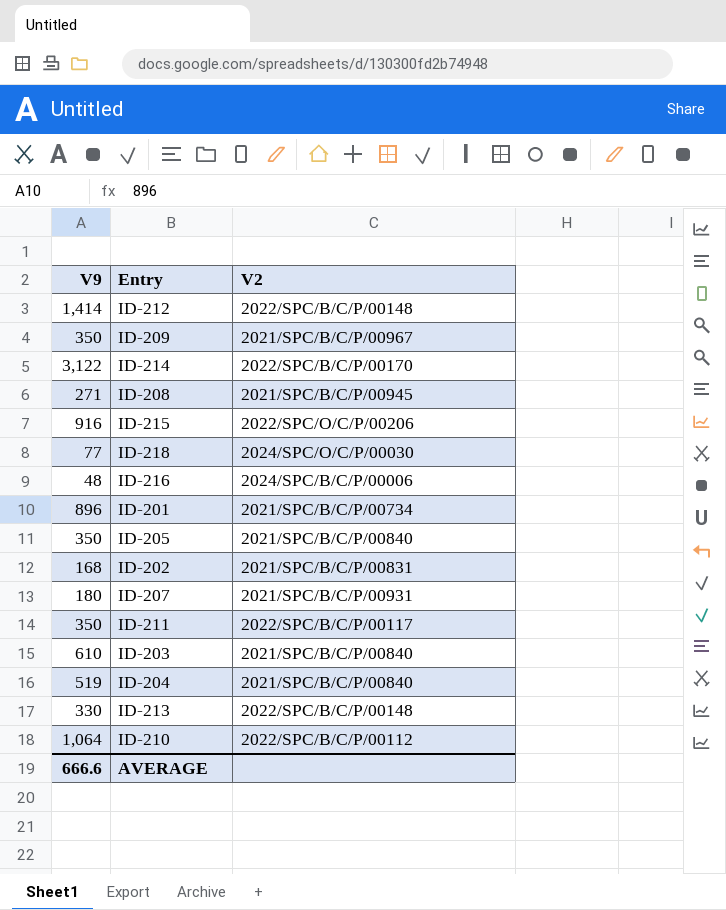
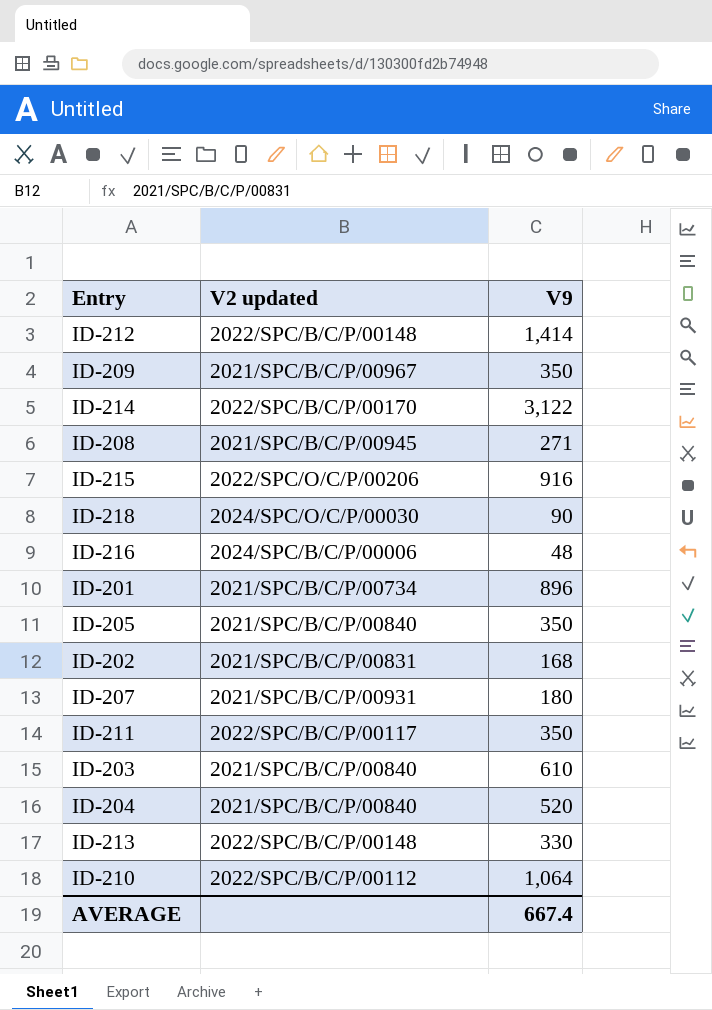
column name: V2 -> V2 updated
column V9 | position: 1 -> 3
ID-218 | V9: 77 -> 90
ID-204 | V9: 519 -> 520
AVERAGE | V9: 666.6 -> 667.4

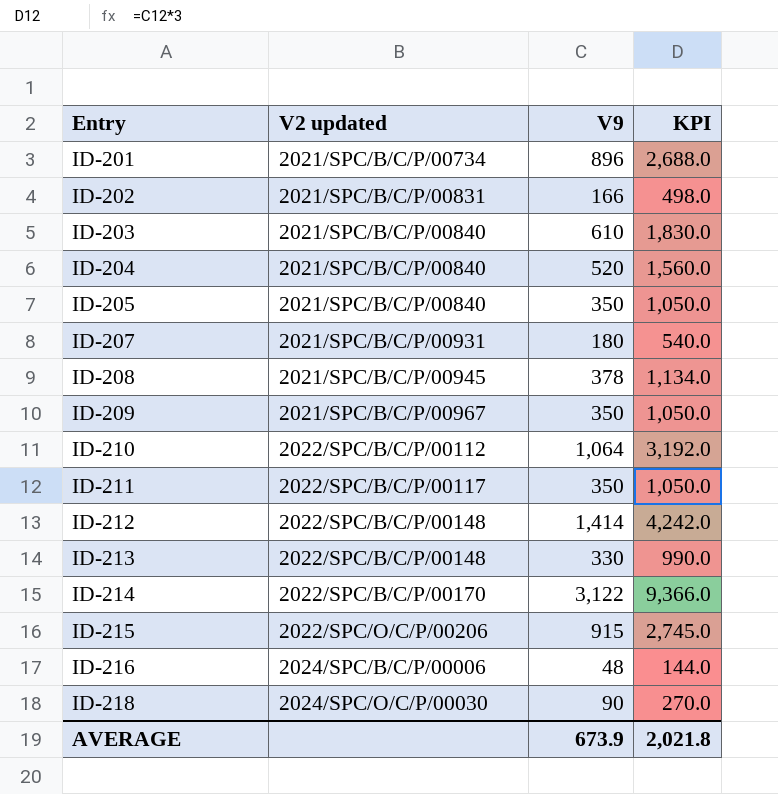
row order: none -> Entry ascending
column KPI | formula: none -> [V9] * 3
ID-202 | V9: 168 -> 166
ID-208 | V9: 271 -> 378
ID-215 | V9: 916 -> 915
AVERAGE | V9: 667.4 -> 673.9

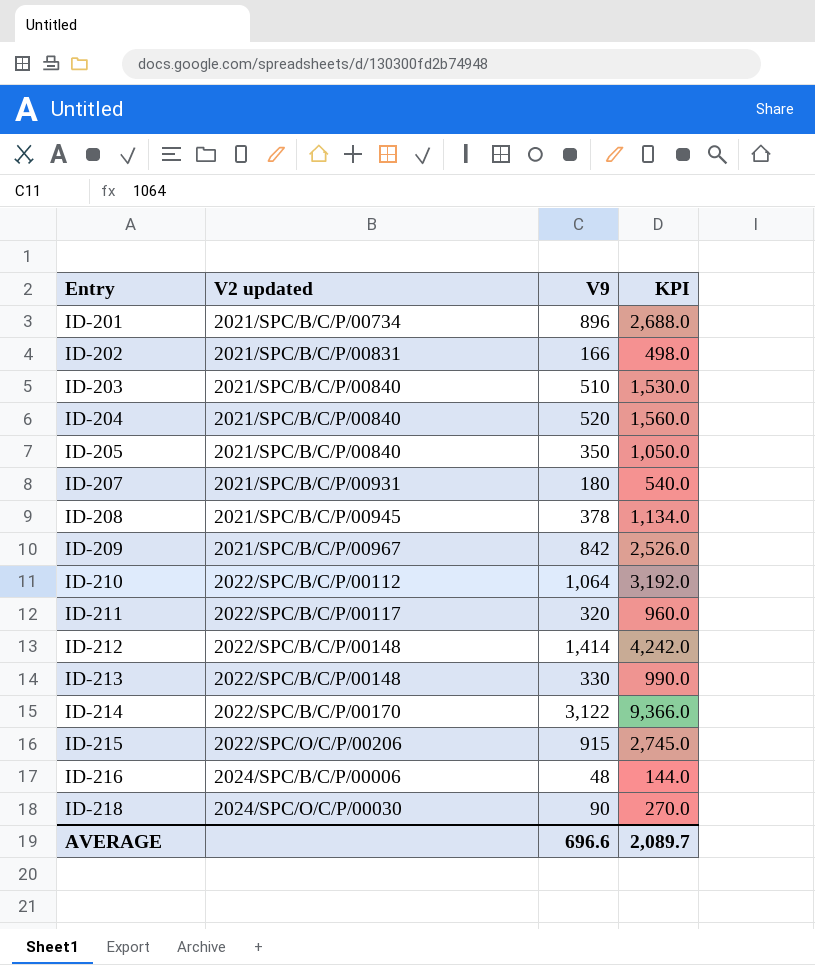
ID-203 | V9: 610 -> 510
ID-203 | KPI: 1,830.0 -> 1,530.0
ID-209 | V9: 350 -> 842
ID-209 | KPI: 1,050.0 -> 2,526.0
ID-211 | V9: 350 -> 320
ID-211 | KPI: 1,050.0 -> 960.0
AVERAGE | V9: 673.9 -> 696.6
AVERAGE | KPI: 2,021.8 -> 2,089.7

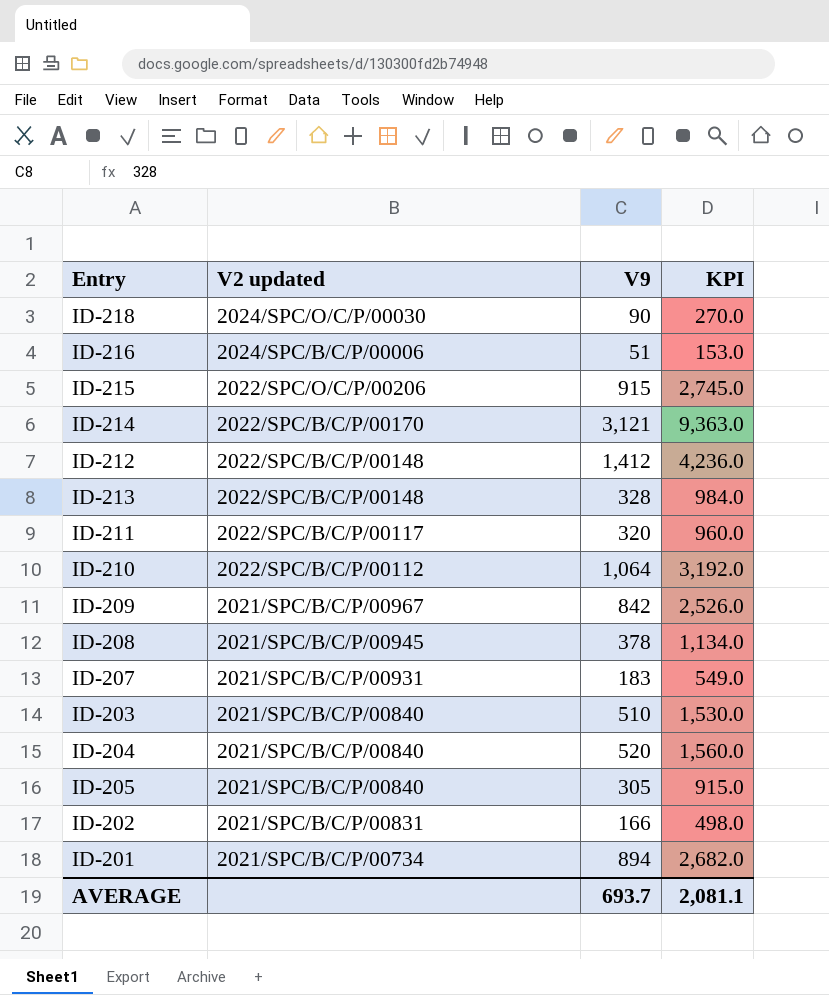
row order: Entry ascending -> V2 updated descending
ID-216 | V9: 48 -> 51
ID-216 | KPI: 144.0 -> 153.0
ID-214 | V9: 3,122 -> 3,121
ID-214 | KPI: 9,366.0 -> 9,363.0
ID-212 | V9: 1,414 -> 1,412
ID-212 | KPI: 4,242.0 -> 4,236.0
ID-213 | V9: 330 -> 328
ID-213 | KPI: 990.0 -> 984.0
ID-207 | V9: 180 -> 183
ID-207 | KPI: 540.0 -> 549.0
ID-205 | V9: 350 -> 305
ID-205 | KPI: 1,050.0 -> 915.0
ID-201 | V9: 896 -> 894
ID-201 | KPI: 2,688.0 -> 2,682.0
AVERAGE | V9: 696.6 -> 693.7
AVERAGE | KPI: 2,089.7 -> 2,081.1

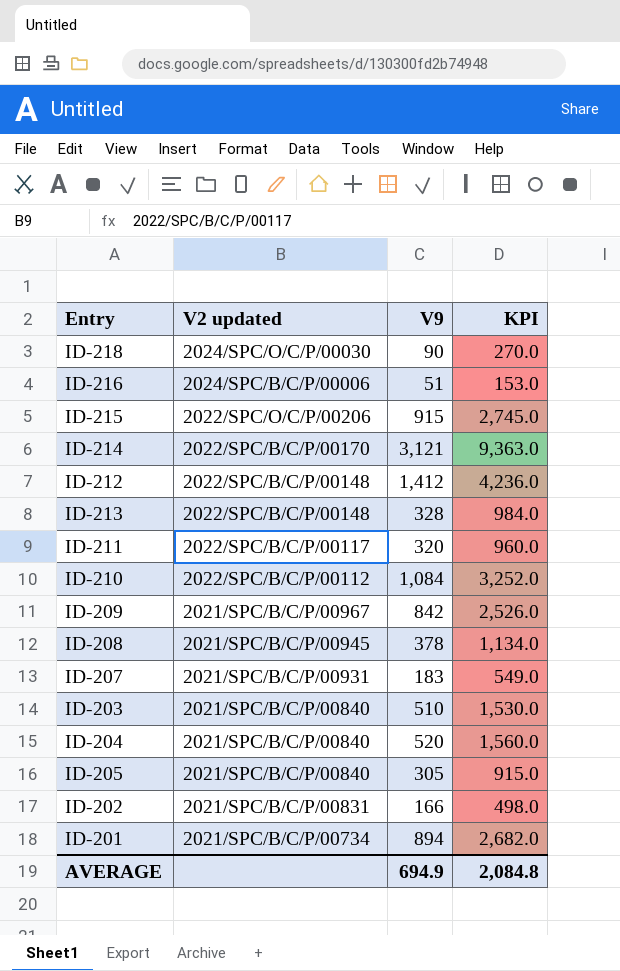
ID-210 | V9: 1,064 -> 1,084
ID-210 | KPI: 3,192.0 -> 3,252.0
AVERAGE | V9: 693.7 -> 694.9
AVERAGE | KPI: 2,081.1 -> 2,084.8

